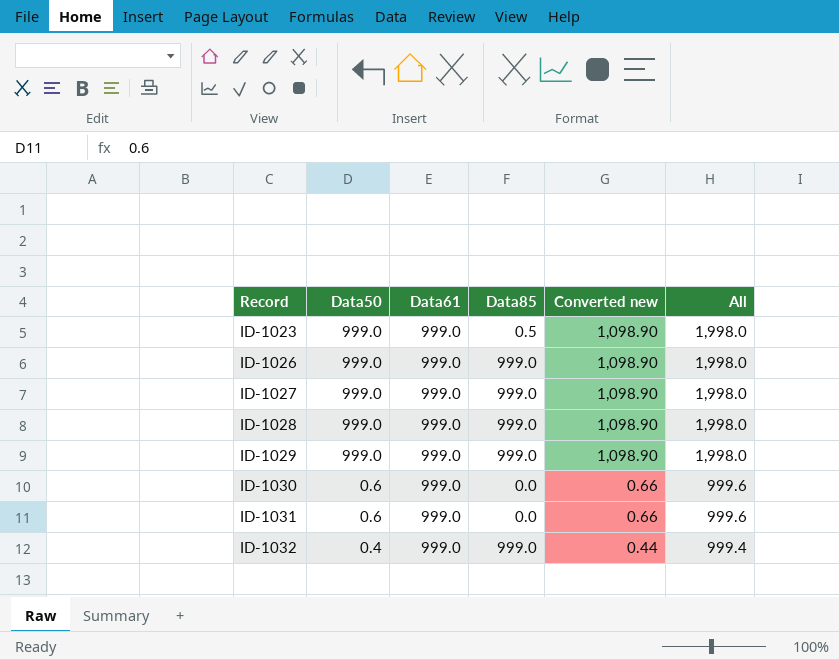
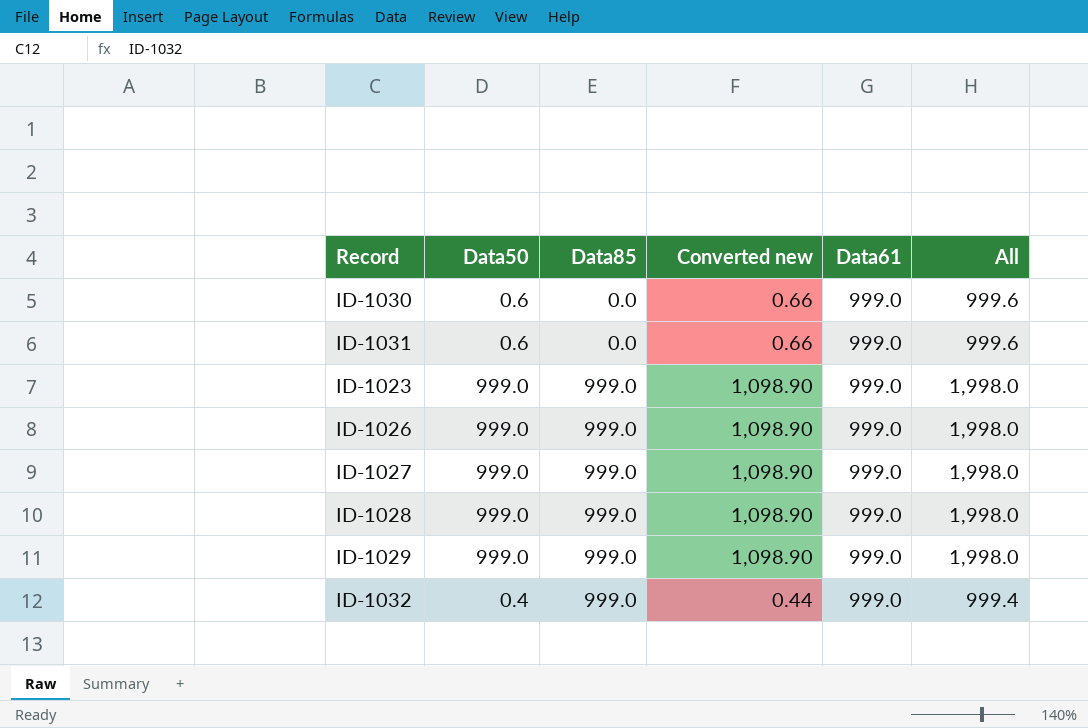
row order: Record ascending -> Data85 ascending
column Data61 | position: 3 -> 5
ID-1023 | Data85: 0.5 -> 999.0

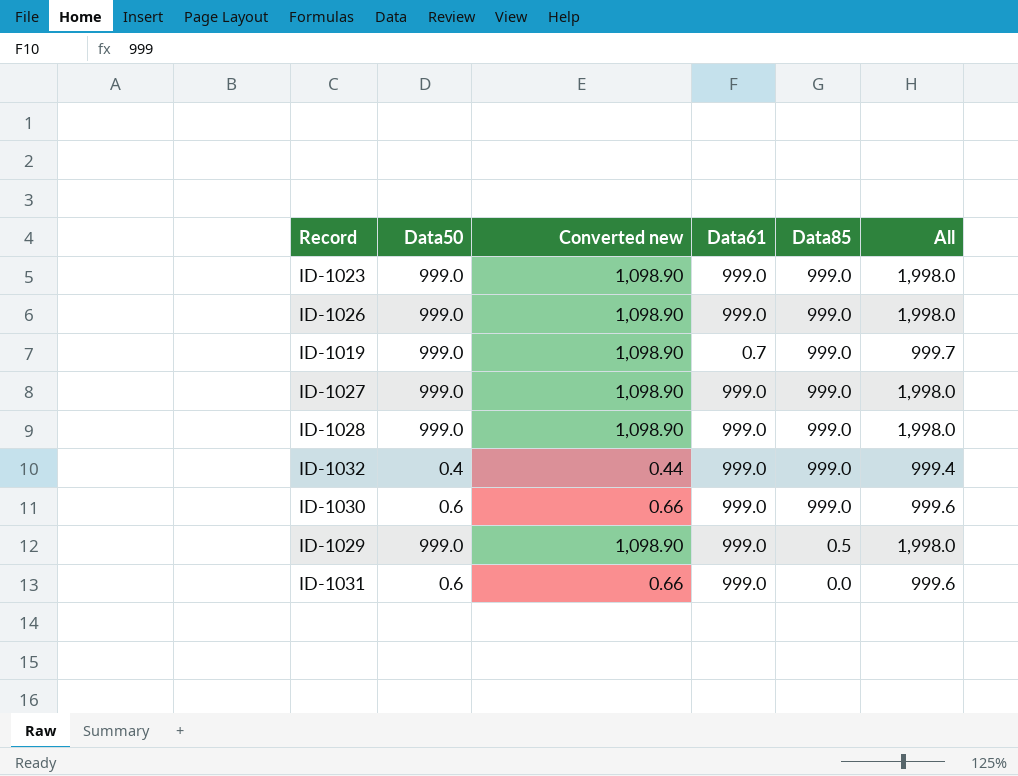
row order: Data85 ascending -> Data85 descending
column Data85 | position: 3 -> 5
row ID-1019: none -> 999.0 | 1,098.90 | 0.7 | 999.0 | 999.7
ID-1030 | Data85: 0.0 -> 999.0
ID-1029 | Data85: 999.0 -> 0.5

